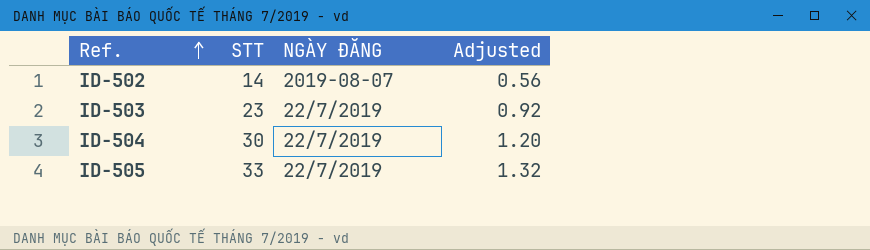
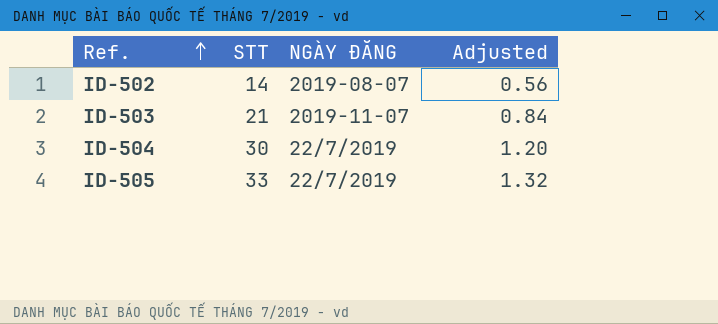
ID-503 | STT: 23 -> 21
ID-503 | NGÀY ĐĂNG: 22/7/2019 -> 2019-11-07
ID-503 | Adjusted: 0.92 -> 0.84

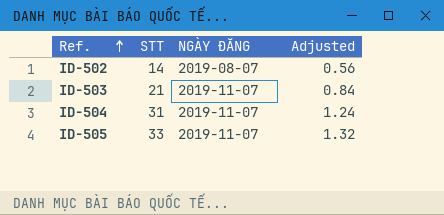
ID-504 | STT: 30 -> 31
ID-504 | NGÀY ĐĂNG: 22/7/2019 -> 2019-11-07
ID-504 | Adjusted: 1.20 -> 1.24
ID-505 | NGÀY ĐĂNG: 22/7/2019 -> 2019-11-07

